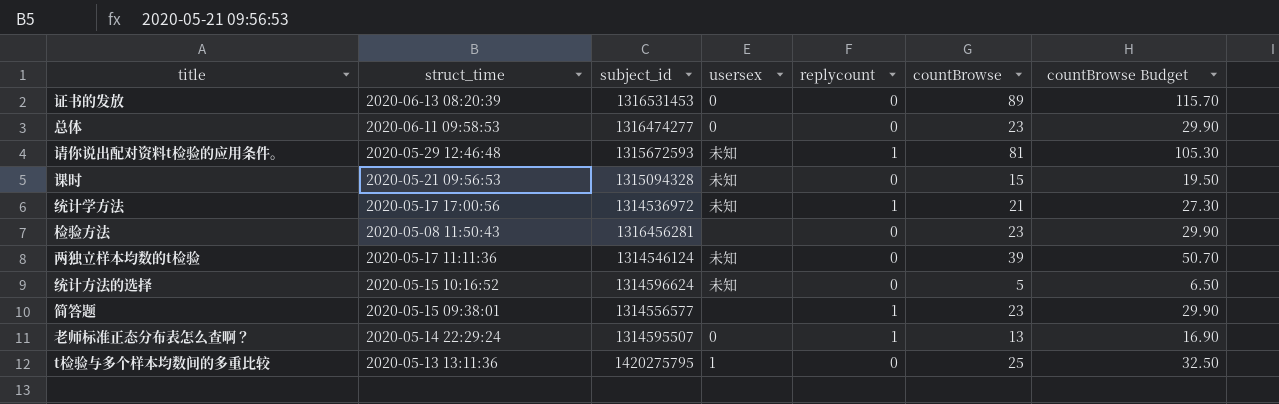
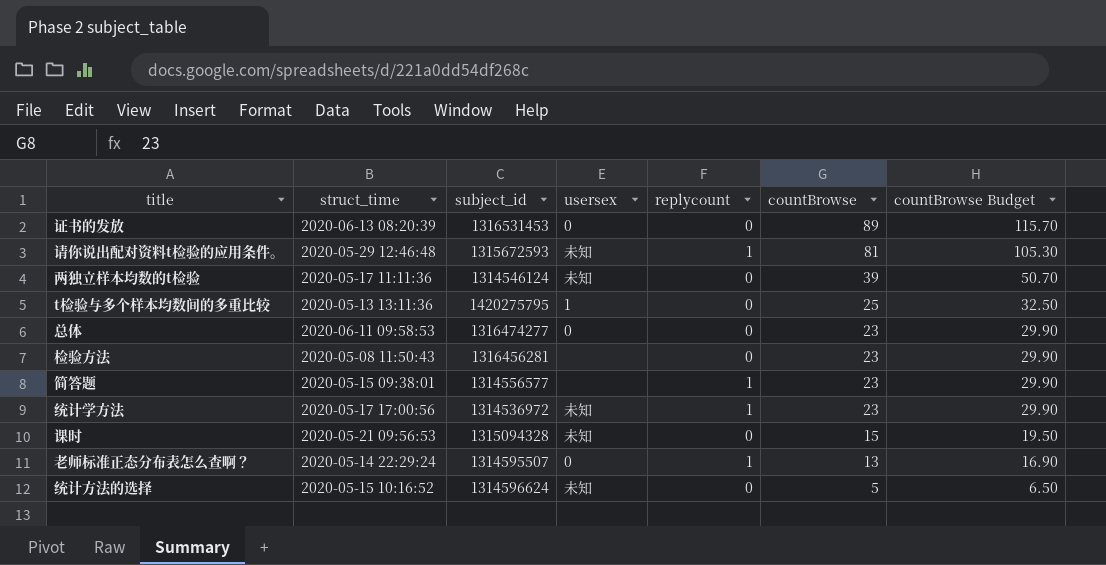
row order: none -> countBrowse descending
统计学方法 | countBrowse: 21 -> 23
统计学方法 | countBrowse Budget: 27.30 -> 29.90

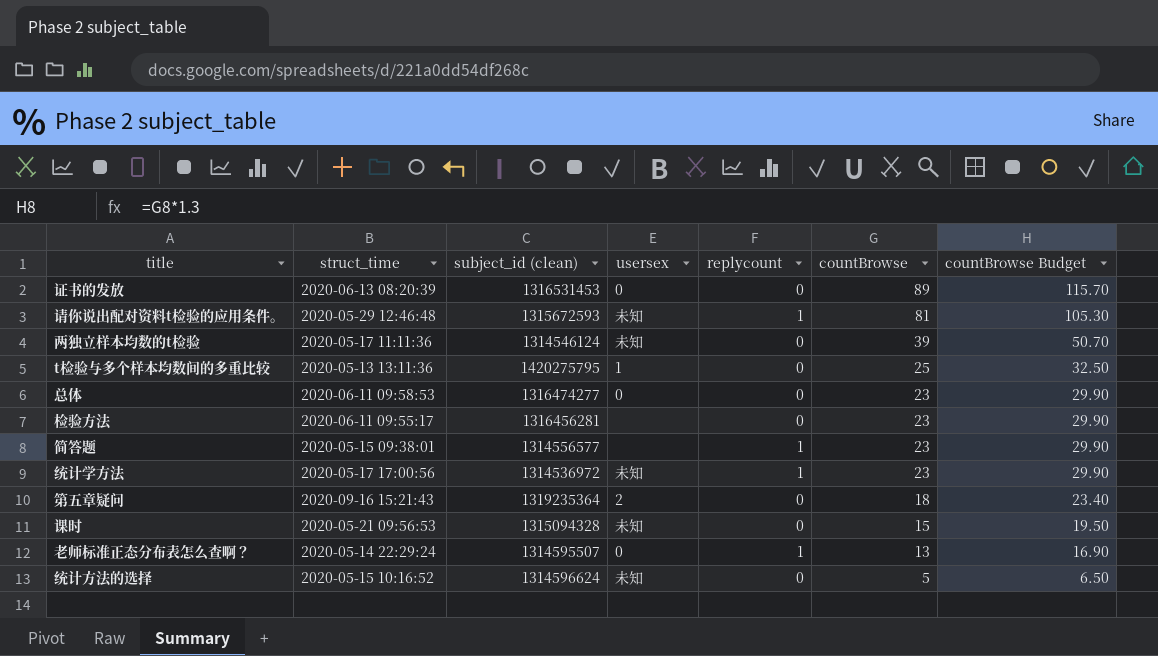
column name: subject_id -> subject_id (clean)
检验方法 | struct_time: 2020-05-08 11:50:43 -> 2020-06-11 09:55:17
row 第五章疑问: none -> 2020-09-16 15:21:43 | 1319235364 | 2 | 0 | 18 | 23.40

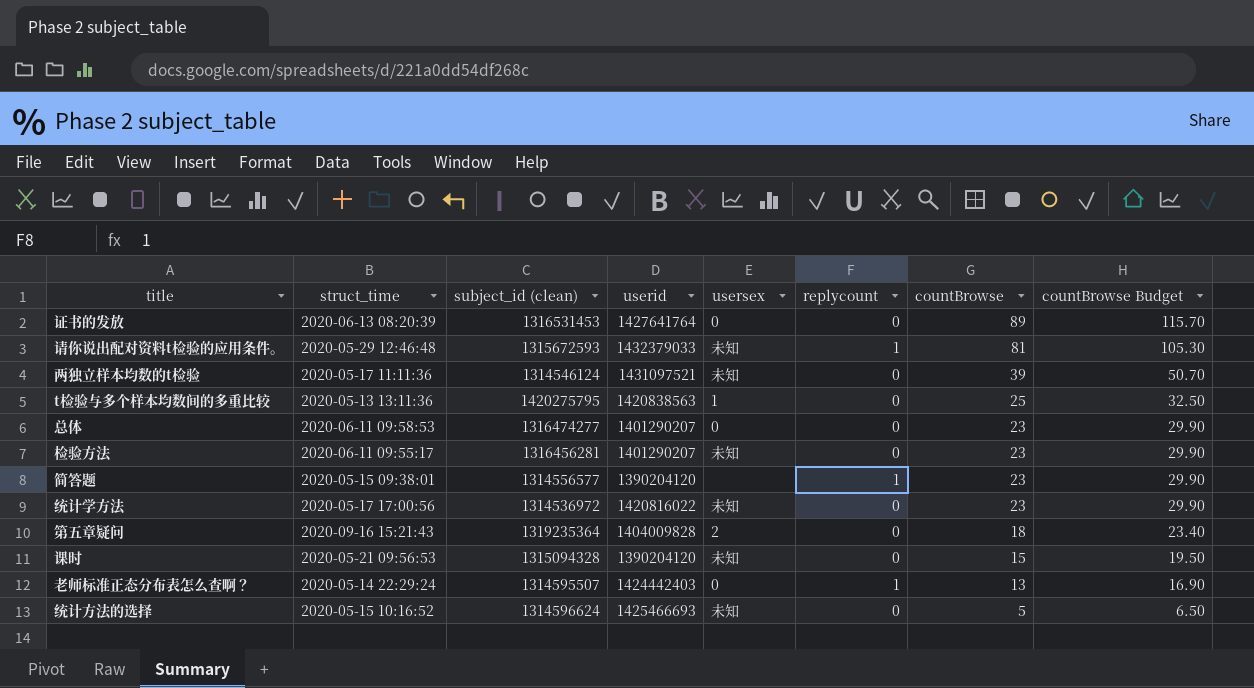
column userid | position: none -> 4
检验方法 | usersex: none -> 未知
统计学方法 | replycount: 1 -> 0

